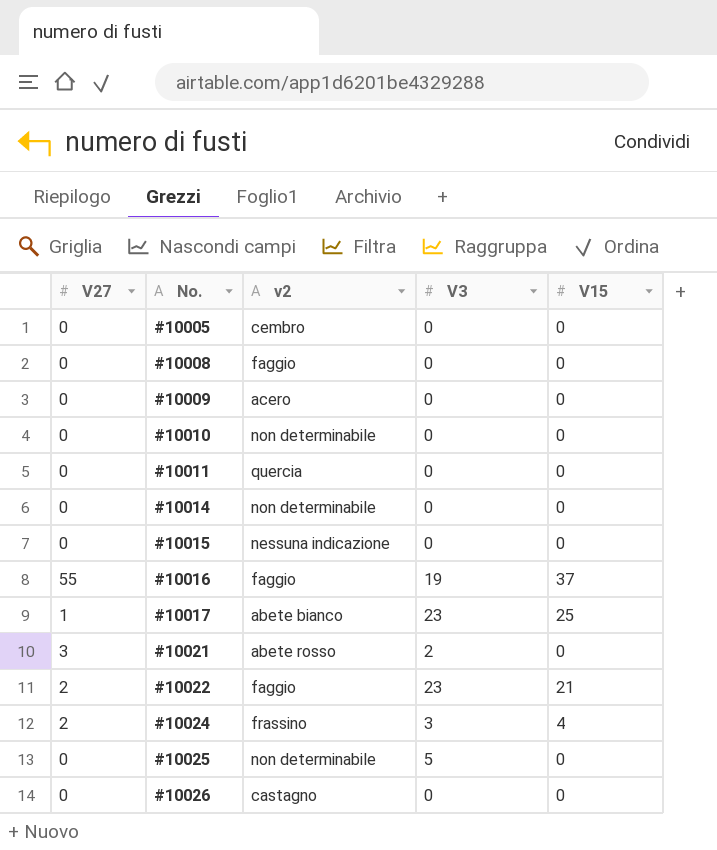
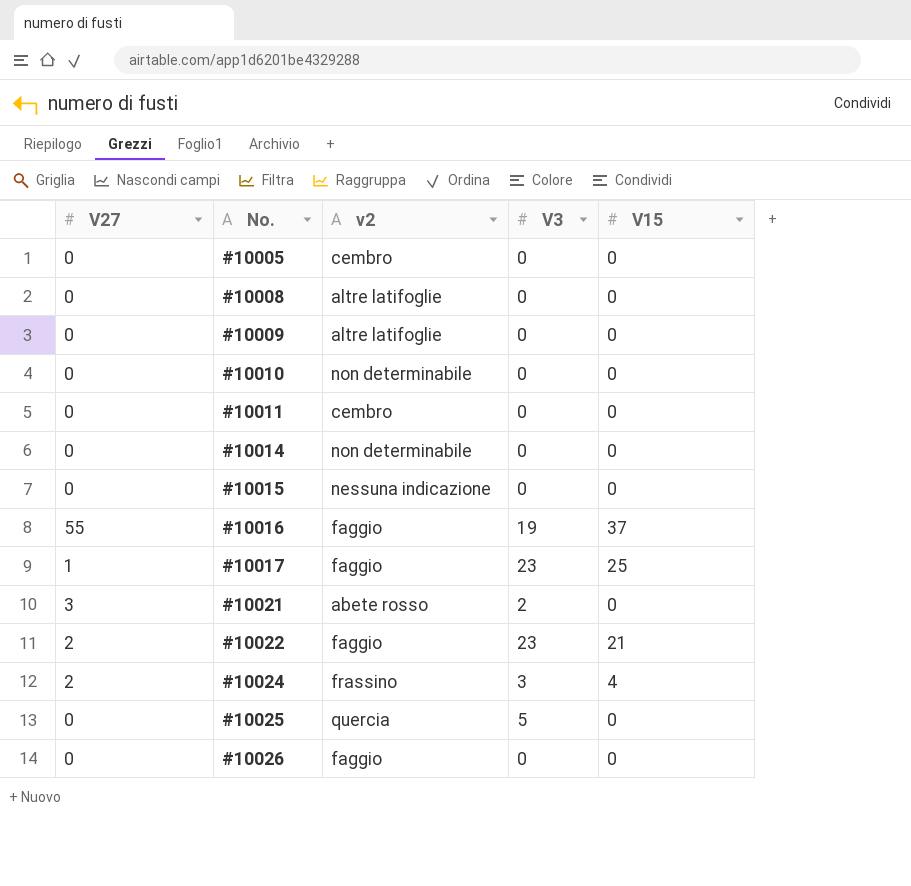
#10008 | v2: faggio -> altre latifoglie
#10009 | v2: acero -> altre latifoglie
#10011 | v2: quercia -> cembro
#10017 | v2: abete bianco -> faggio
#10025 | v2: non determinabile -> quercia
#10026 | v2: castagno -> faggio

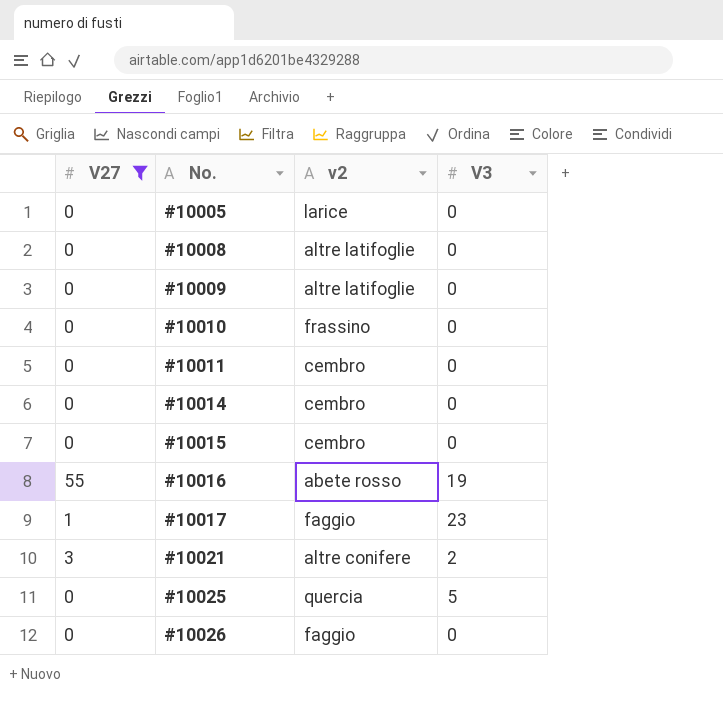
filter: none -> V27 != 2
column V15 | position: 5 -> none
#10005 | v2: cembro -> larice
#10010 | v2: non determinabile -> frassino
#10014 | v2: non determinabile -> cembro
#10015 | v2: nessuna indicazione -> cembro
#10016 | v2: faggio -> abete rosso
#10021 | v2: abete rosso -> altre conifere

